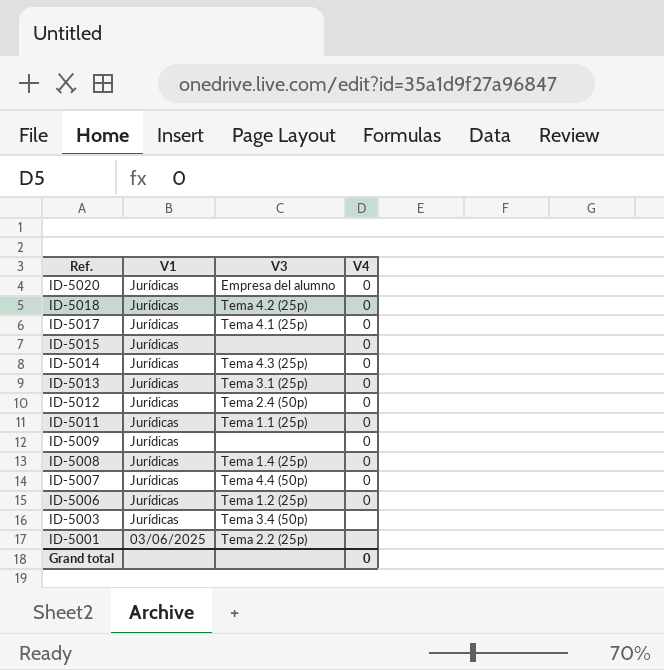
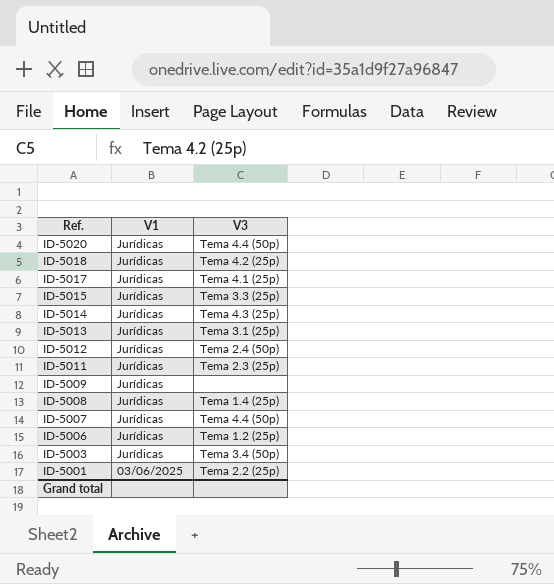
column V4 | position: 4 -> none
ID-5020 | V3: Empresa del alumno -> Tema 4.4 (50p)
ID-5015 | V3: none -> Tema 3.3 (25p)
ID-5011 | V3: Tema 1.1 (25p) -> Tema 2.3 (25p)

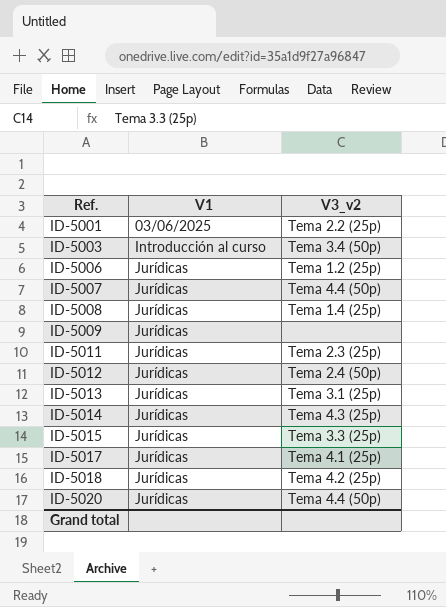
row order: Ref. descending -> Ref. ascending
column name: V3 -> V3_v2
ID-5003 | V1: Jurídicas -> Introducción al curso

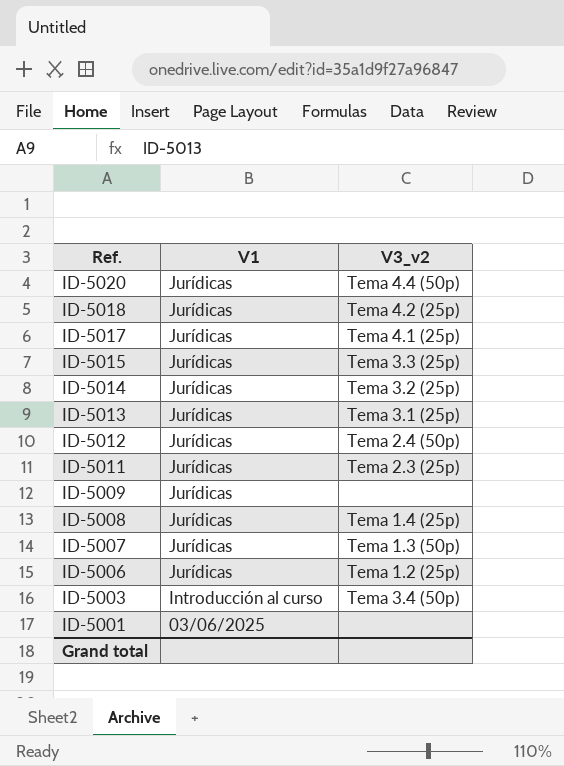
row order: Ref. ascending -> Ref. descending
ID-5014 | V3_v2: Tema 4.3 (25p) -> Tema 3.2 (25p)
ID-5007 | V3_v2: Tema 4.4 (50p) -> Tema 1.3 (50p)
ID-5001 | V3_v2: Tema 2.2 (25p) -> none

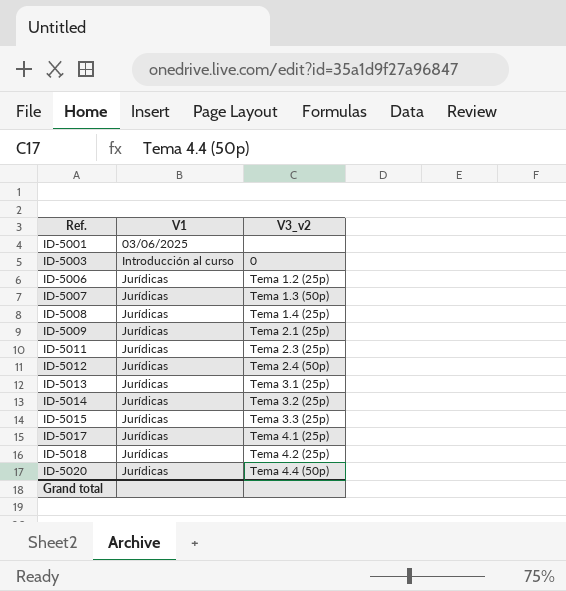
row order: Ref. descending -> Ref. ascending
ID-5003 | V3_v2: Tema 3.4 (50p) -> 0
ID-5009 | V3_v2: none -> Tema 2.1 (25p)

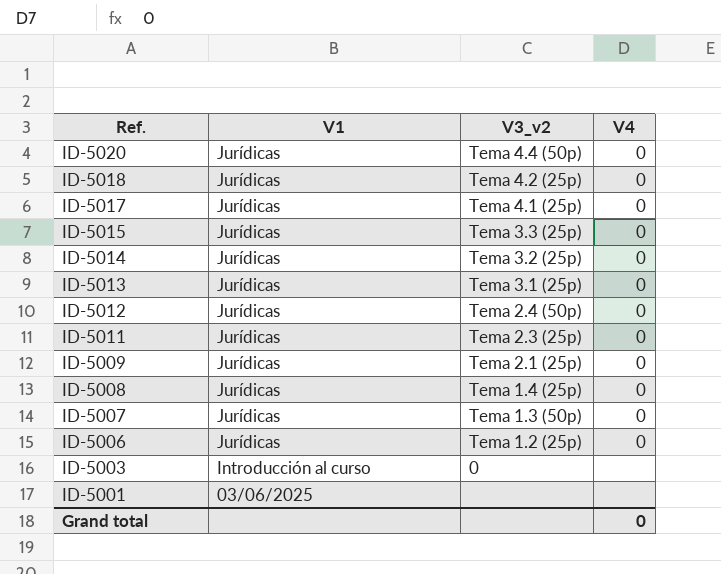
row order: Ref. ascending -> Ref. descending
column V4 | position: none -> 4

